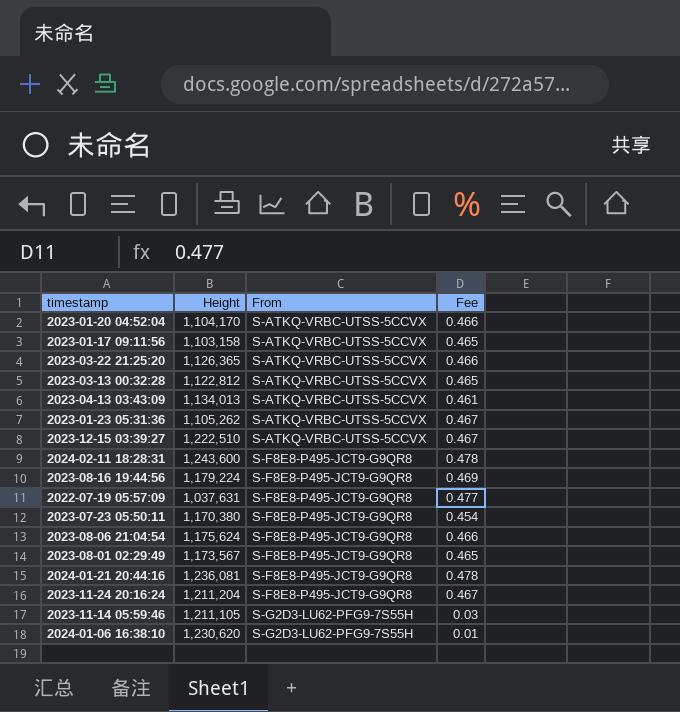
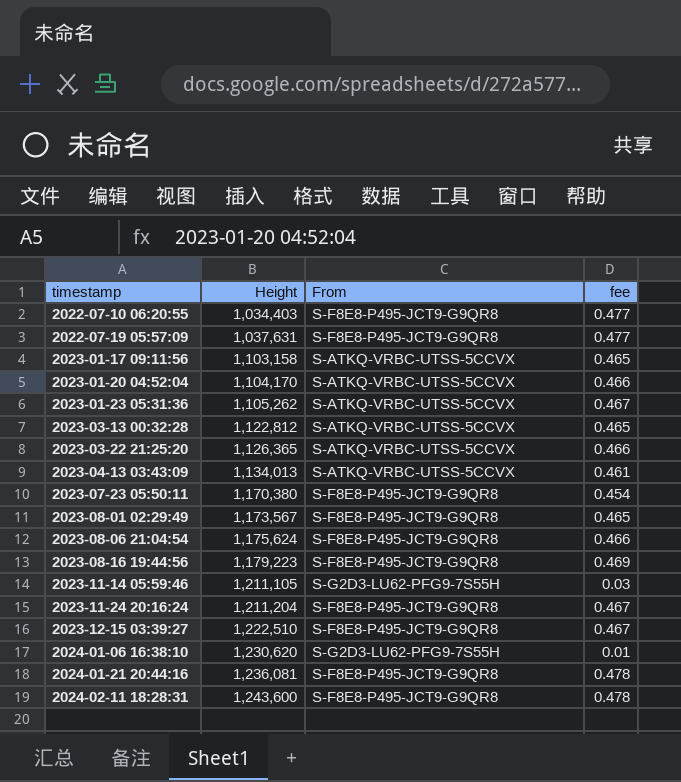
row order: From ascending -> timestamp ascending
column name: Fee -> fee
row 2022-07-10 06:20:55: none -> 1,034,403 | S-F8E8-P495-JCT9-G9QR8 | 0.477
2023-08-16 19:44:56 | Height: 1,179,224 -> 1,179,223
2023-12-15 03:39:27 | From: S-ATKQ-VRBC-UTSS-5CCVX -> S-F8E8-P495-JCT9-G9QR8

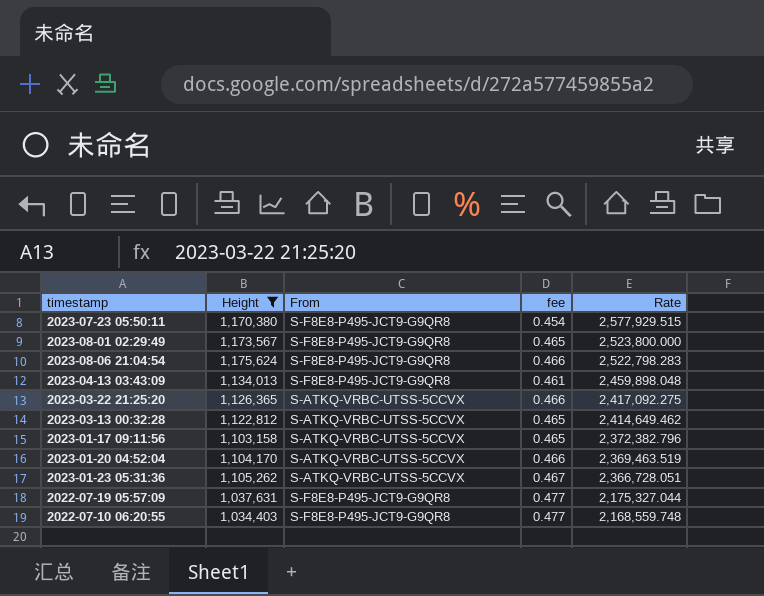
filter: none -> Height <= 1,175,624
row order: timestamp ascending -> Rate descending
column Rate | formula: none -> [Height] / [fee]
2023-04-13 03:43:09 | From: S-ATKQ-VRBC-UTSS-5CCVX -> S-F8E8-P495-JCT9-G9QR8

